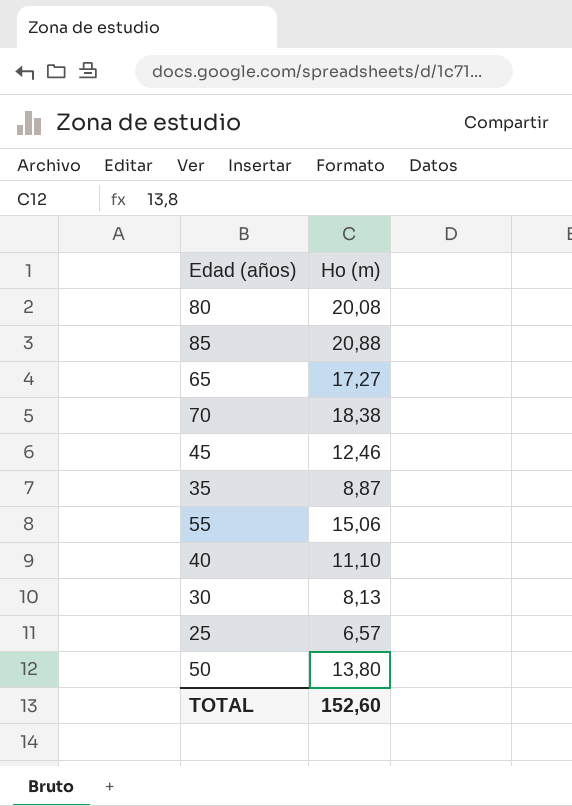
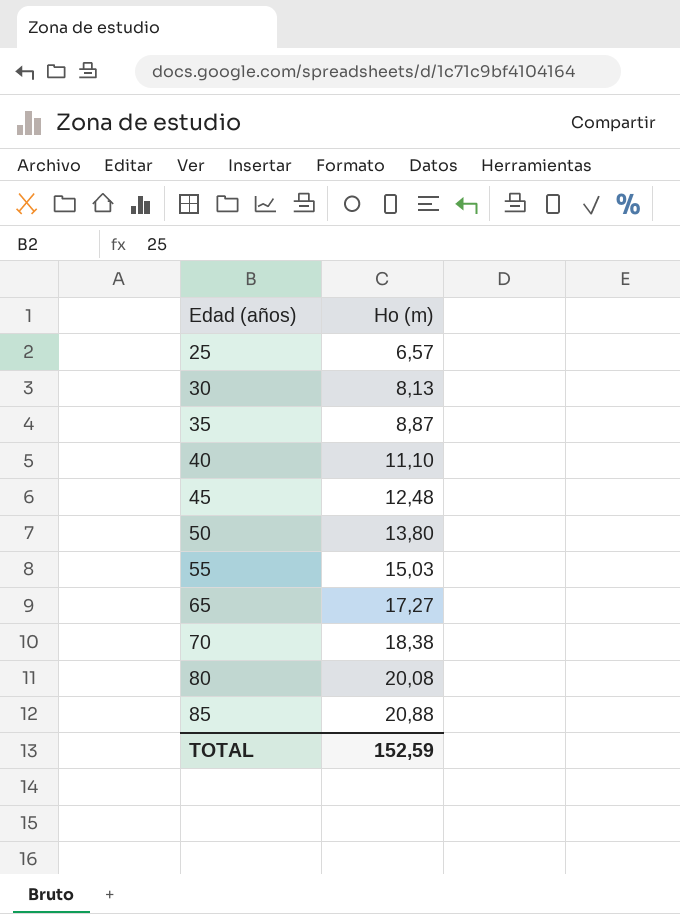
row order: none -> Edad (años) ascending
45 | Ho (m): 12,46 -> 12,48
55 | Ho (m): 15,06 -> 15,03
TOTAL | Ho (m): 152,60 -> 152,59

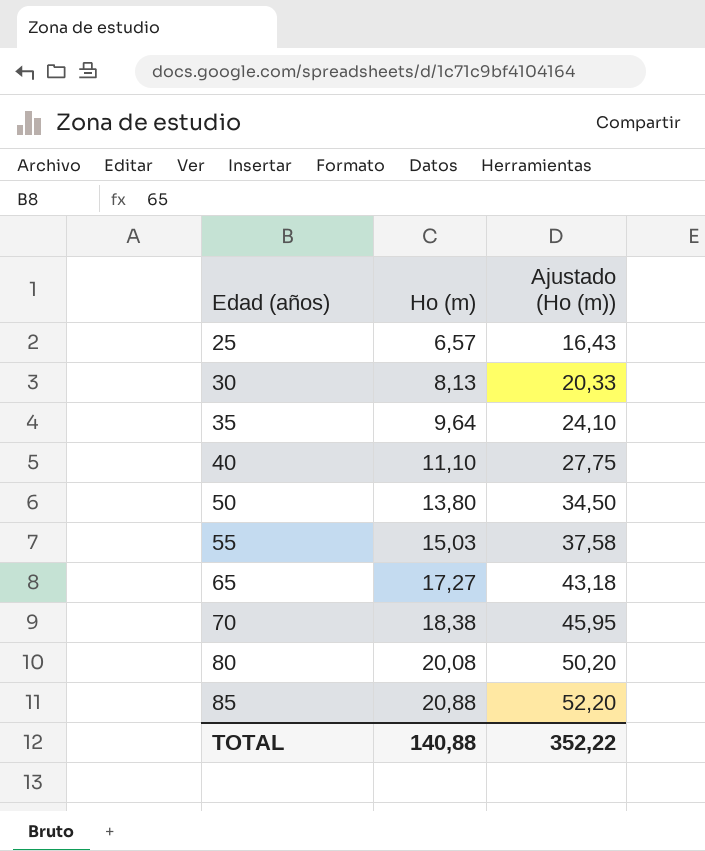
column Ajustado (Ho (m)) | formula: none -> [Ho (m)] * 2,5
row 45: 12,48 -> none
35 | Ho (m): 8,87 -> 9,64
TOTAL | Ho (m): 152,59 -> 140,88

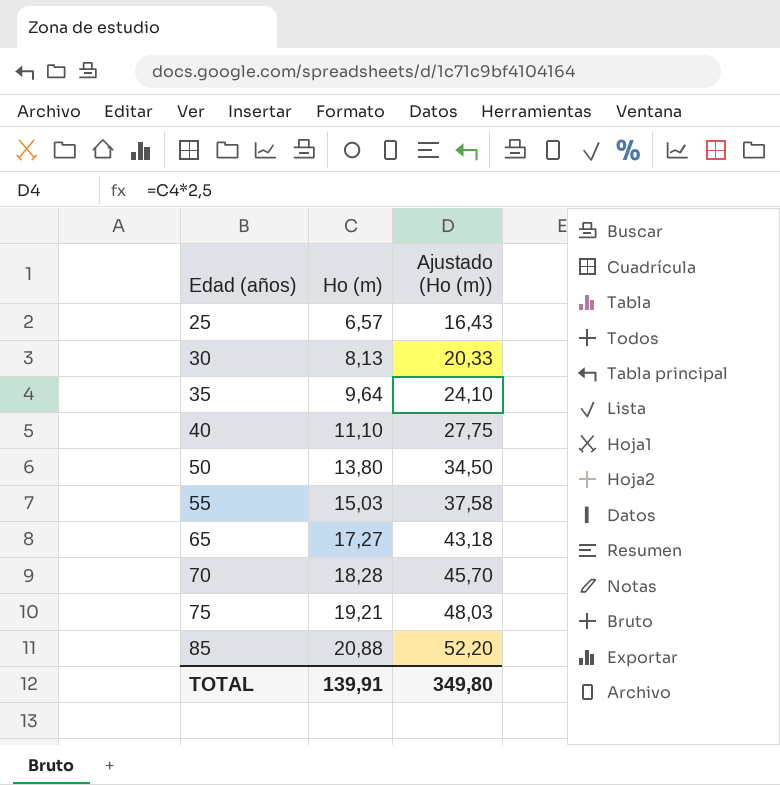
row 80: 20,08 | 50,20 -> none
70 | Ho (m): 18,38 -> 18,28
70 | Ajustado (Ho (m)): 45,95 -> 45,70
row 75: none -> 19,21 | 48,03
TOTAL | Ho (m): 140,88 -> 139,91
TOTAL | Ajustado (Ho (m)): 352,22 -> 349,80

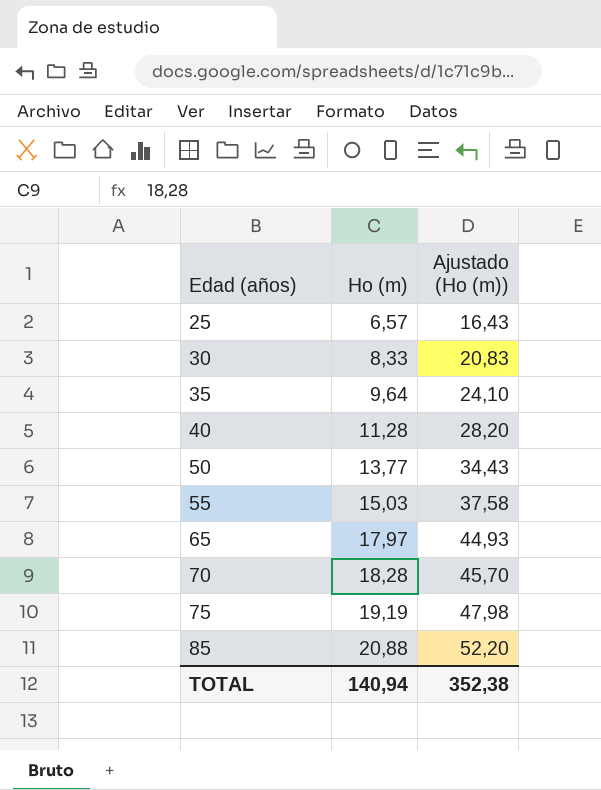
30 | Ho (m): 8,13 -> 8,33
30 | Ajustado (Ho (m)): 20,33 -> 20,83
40 | Ho (m): 11,10 -> 11,28
40 | Ajustado (Ho (m)): 27,75 -> 28,20
50 | Ho (m): 13,80 -> 13,77
50 | Ajustado (Ho (m)): 34,50 -> 34,43
65 | Ho (m): 17,27 -> 17,97
65 | Ajustado (Ho (m)): 43,18 -> 44,93
75 | Ho (m): 19,21 -> 19,19
75 | Ajustado (Ho (m)): 48,03 -> 47,98
TOTAL | Ho (m): 139,91 -> 140,94
TOTAL | Ajustado (Ho (m)): 349,80 -> 352,38

